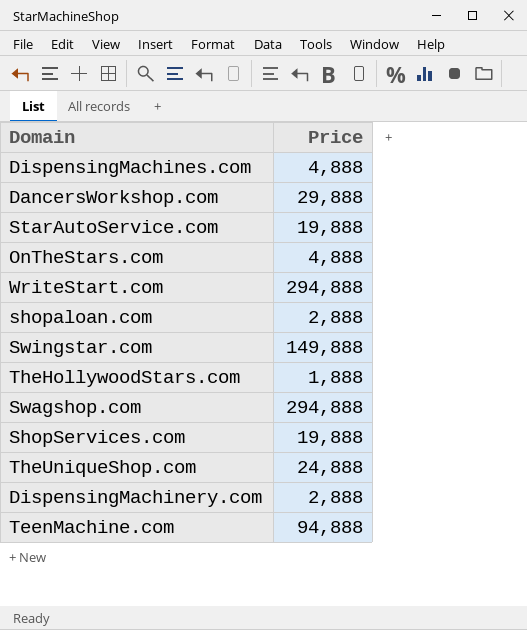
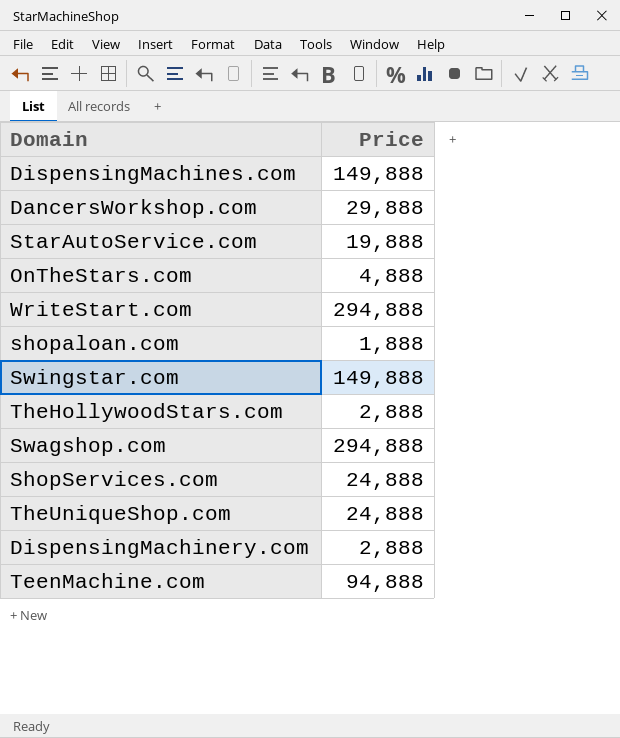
DispensingMachines.com | Price: 4,888 -> 149,888
shopaloan.com | Price: 2,888 -> 1,888
TheHollywoodStars.com | Price: 1,888 -> 2,888
ShopServices.com | Price: 19,888 -> 24,888

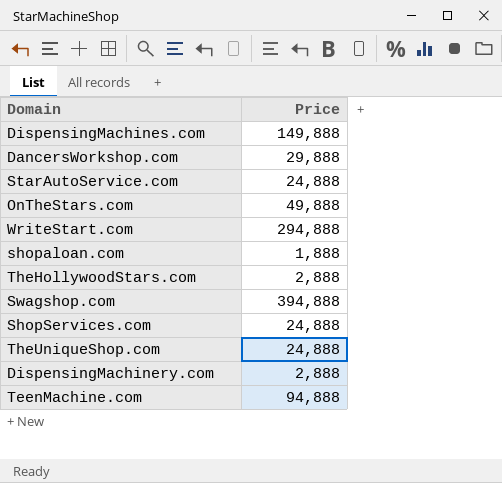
row Swingstar.com: 149,888 -> none
StarAutoService.com | Price: 19,888 -> 24,888
OnTheStars.com | Price: 4,888 -> 49,888
Swagshop.com | Price: 294,888 -> 394,888

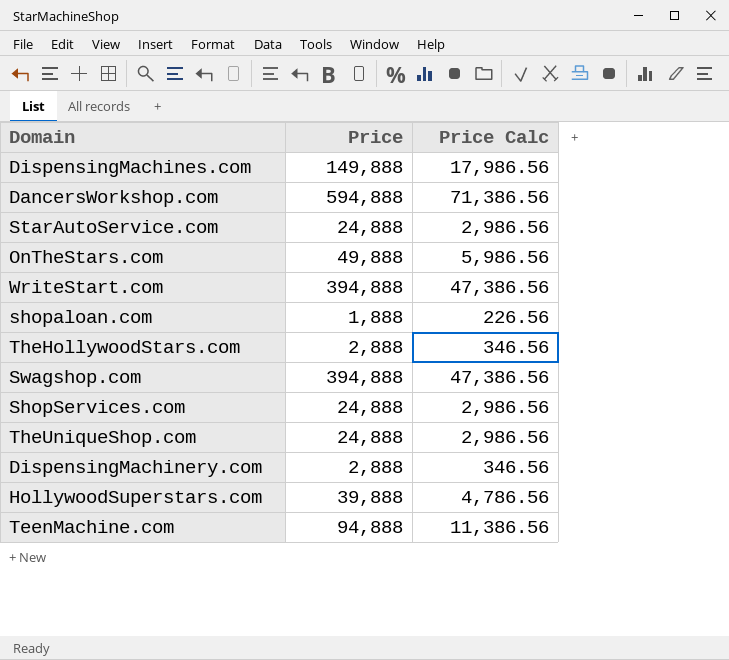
column Price Calc | formula: none -> [Price] * 0.12
DancersWorkshop.com | Price: 29,888 -> 594,888
WriteStart.com | Price: 294,888 -> 394,888
row HollywoodSuperstars.com: none -> 39,888 | 4,786.56

